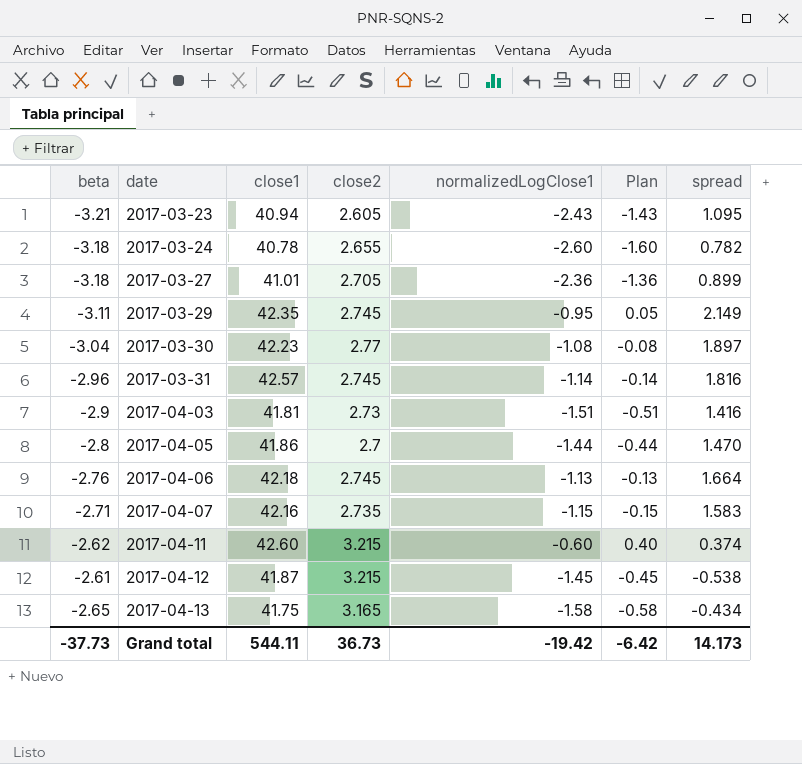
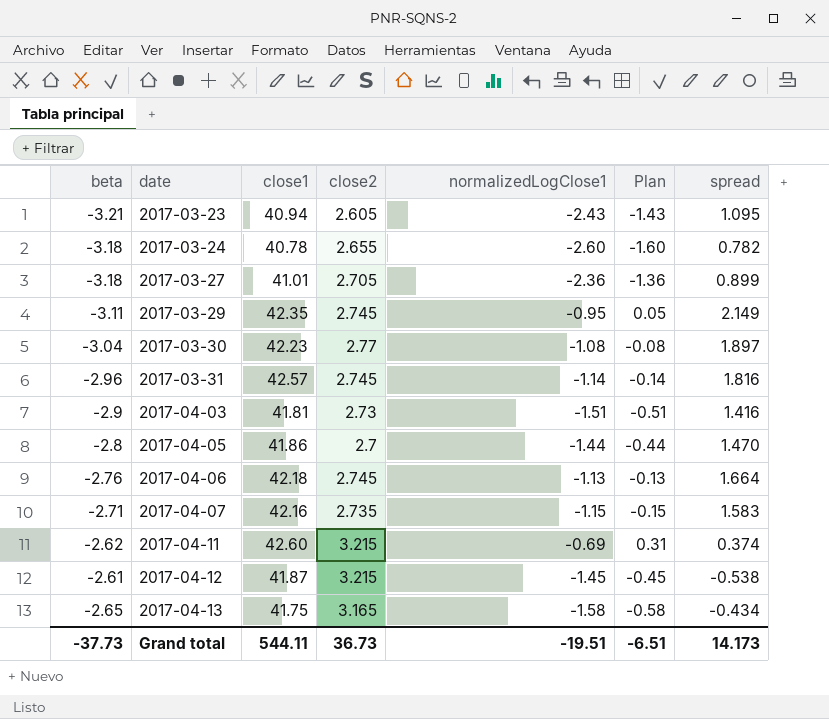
2017-04-11 | normalizedLogClose1: -0.60 -> -0.69
2017-04-11 | Plan: 0.40 -> 0.31
Grand total | normalizedLogClose1: -19.42 -> -19.51
Grand total | Plan: -6.42 -> -6.51

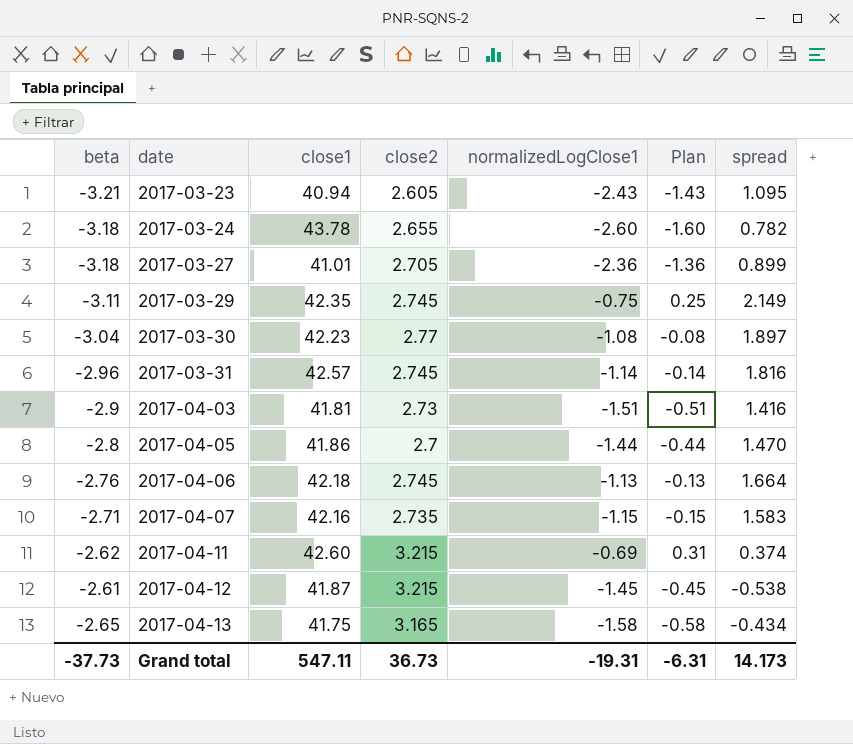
2017-03-24 | close1: 40.78 -> 43.78
2017-03-29 | normalizedLogClose1: -0.95 -> -0.75
2017-03-29 | Plan: 0.05 -> 0.25
Grand total | close1: 544.11 -> 547.11
Grand total | normalizedLogClose1: -19.51 -> -19.31
Grand total | Plan: -6.51 -> -6.31

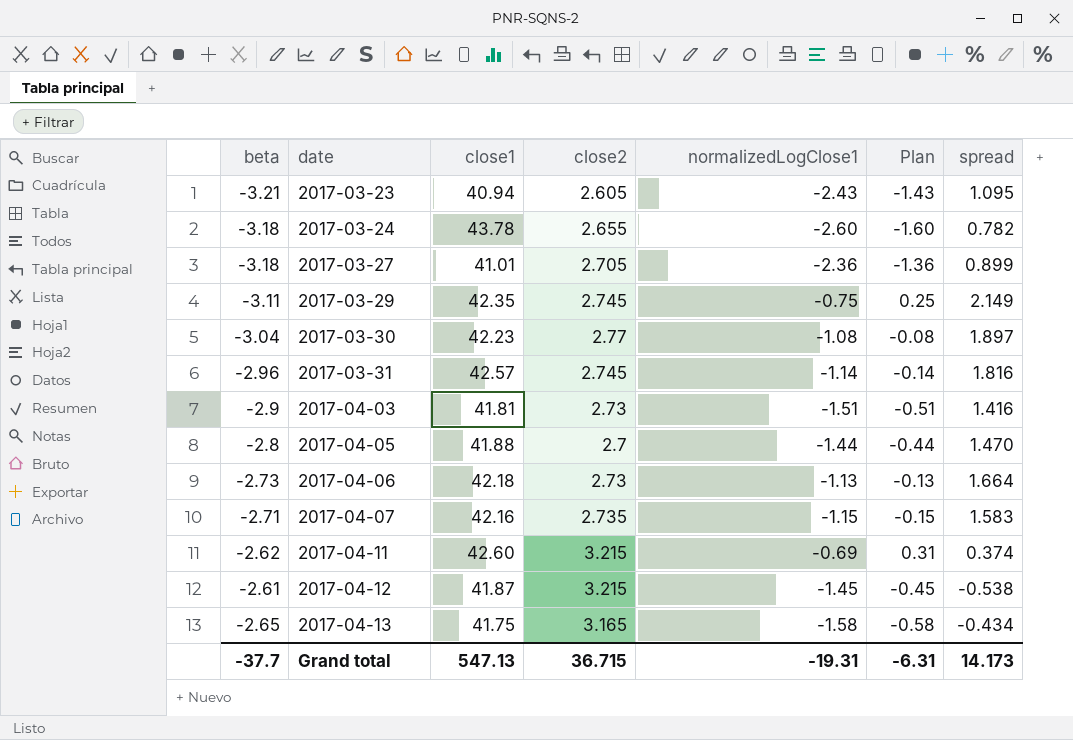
2017-04-05 | close1: 41.86 -> 41.88
2017-04-06 | beta: -2.76 -> -2.73
2017-04-06 | close2: 2.745 -> 2.73
Grand total | beta: -37.73 -> -37.7
Grand total | close1: 547.11 -> 547.13
Grand total | close2: 36.73 -> 36.715

